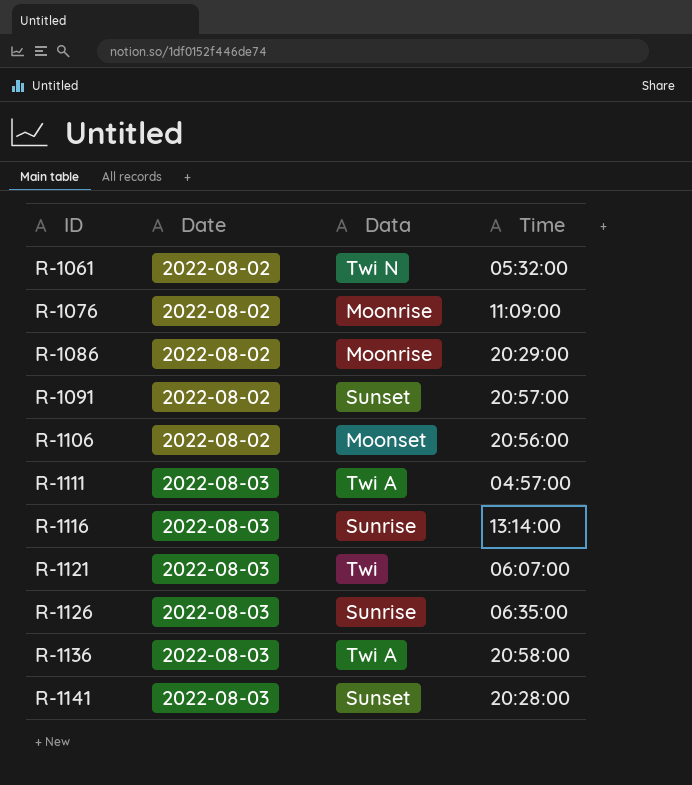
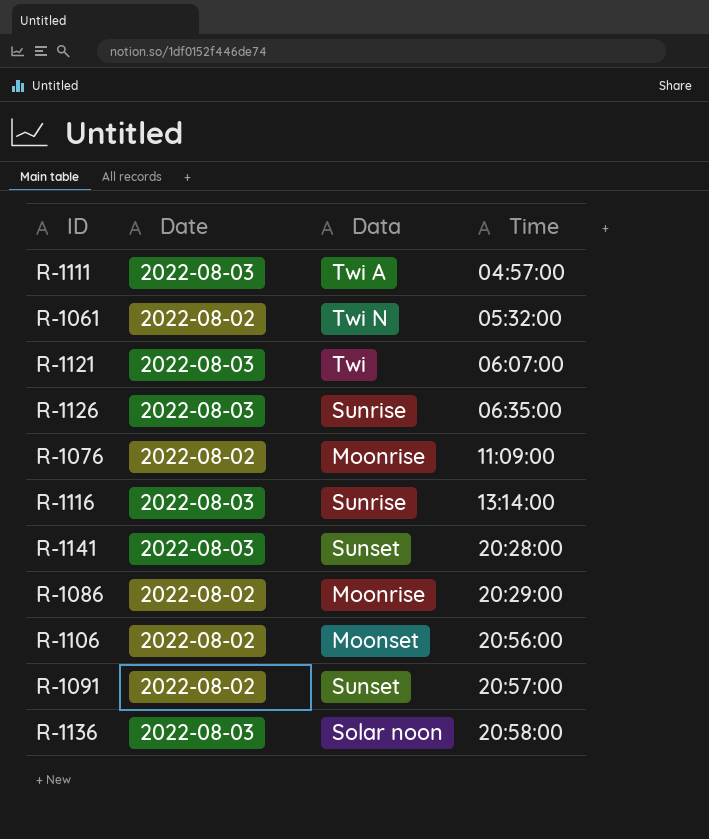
row order: ID ascending -> Time ascending
R-1136 | Data: Twi A -> Solar noon

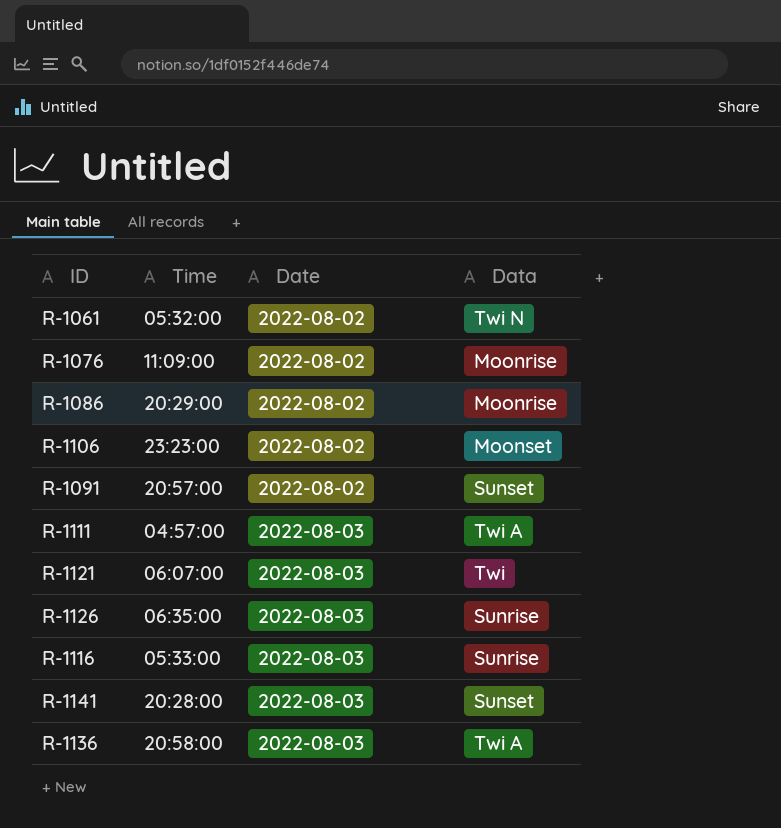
row order: Time ascending -> Date ascending
column Time | position: 4 -> 2
R-1106 | Time: 20:56:00 -> 23:23:00
R-1116 | Time: 13:14:00 -> 05:33:00
R-1136 | Data: Solar noon -> Twi A

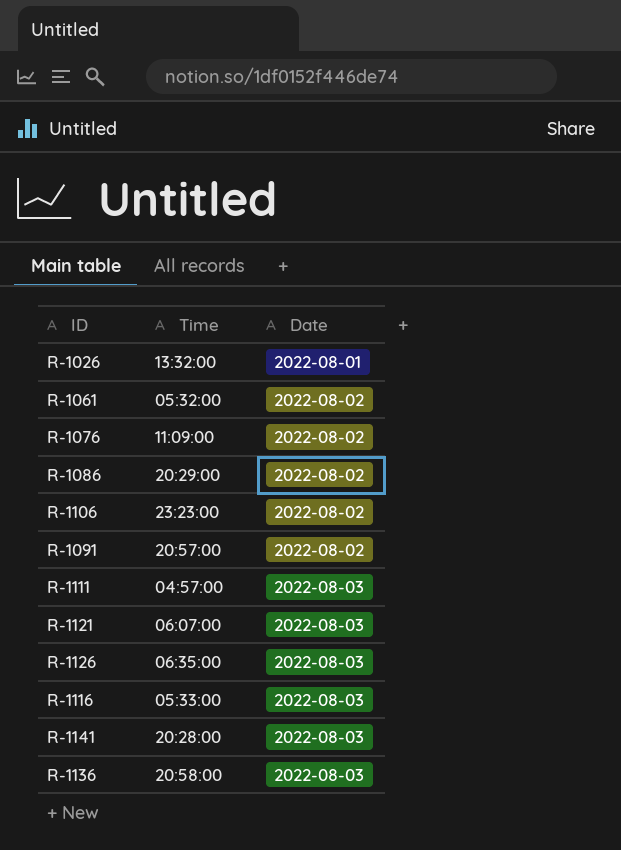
column Data | position: 4 -> none
row R-1026: none -> 13:32:00 | 2022-08-01

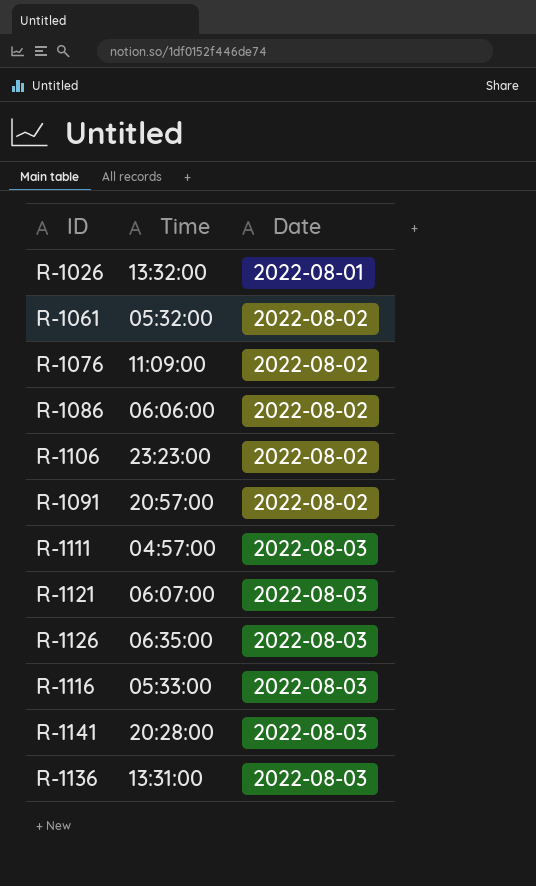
R-1086 | Time: 20:29:00 -> 06:06:00
R-1136 | Time: 20:58:00 -> 13:31:00

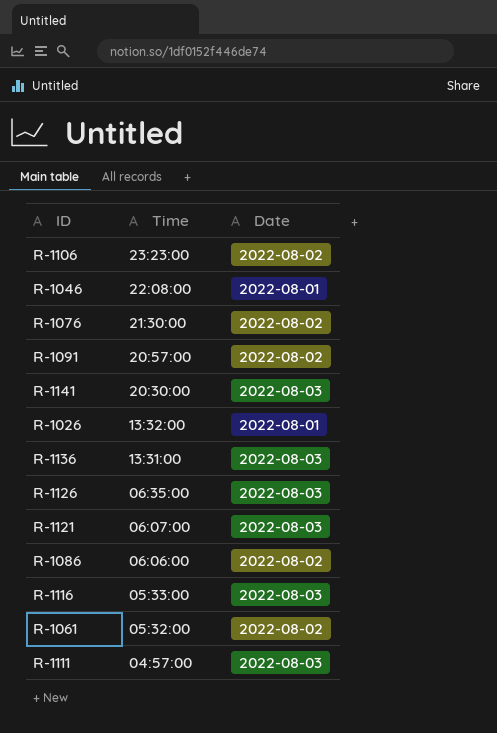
row order: Date ascending -> Time descending
row R-1046: none -> 22:08:00 | 2022-08-01
R-1076 | Time: 11:09:00 -> 21:30:00
R-1141 | Time: 20:28:00 -> 20:30:00

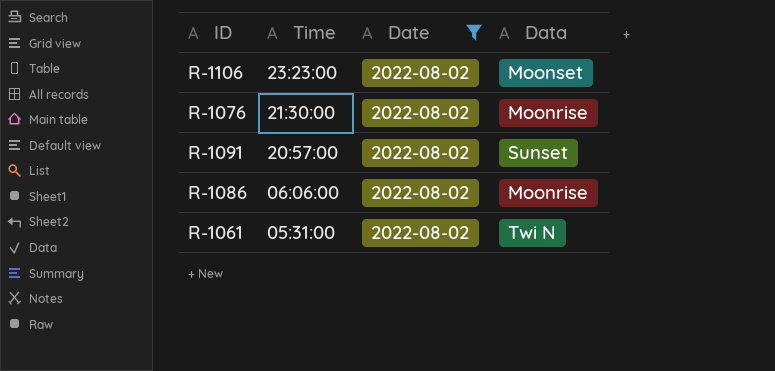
filter: none -> Date = 2022-08-02
column Data | position: none -> 4
R-1061 | Time: 05:32:00 -> 05:31:00

